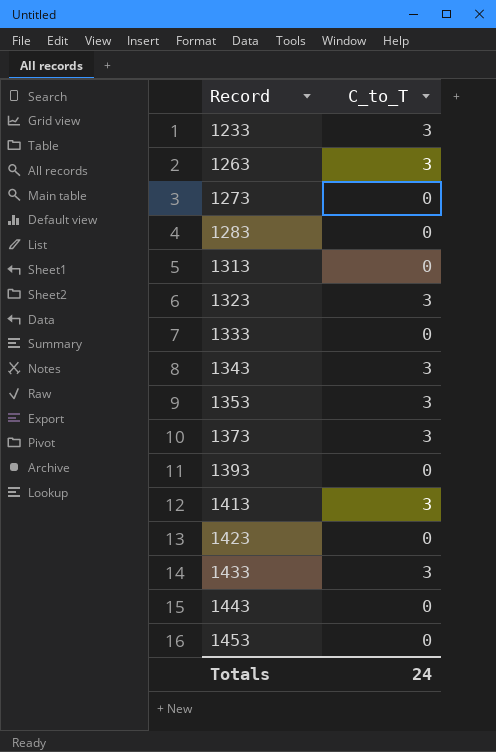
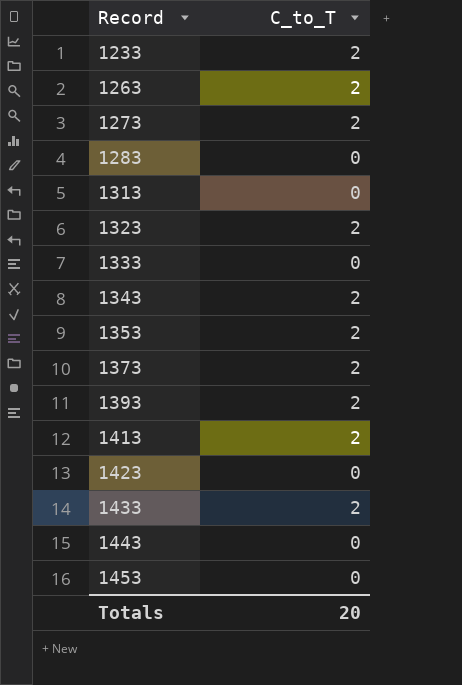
1233 | C_to_T: 3 -> 2
1263 | C_to_T: 3 -> 2
1273 | C_to_T: 0 -> 2
1323 | C_to_T: 3 -> 2
1343 | C_to_T: 3 -> 2
1353 | C_to_T: 3 -> 2
1373 | C_to_T: 3 -> 2
1393 | C_to_T: 0 -> 2
1413 | C_to_T: 3 -> 2
1433 | C_to_T: 3 -> 2
Totals | C_to_T: 24 -> 20

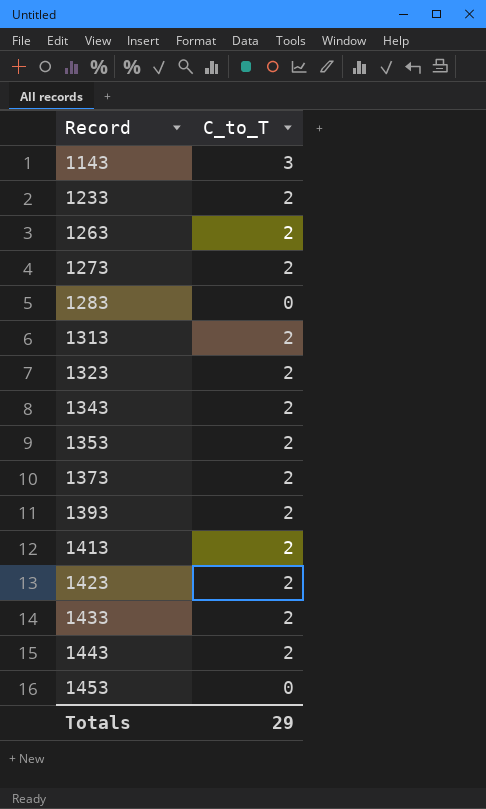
row 1333: 0 -> none
row 1143: none -> 3
1313 | C_to_T: 0 -> 2
1423 | C_to_T: 0 -> 2
1443 | C_to_T: 0 -> 2
Totals | C_to_T: 20 -> 29

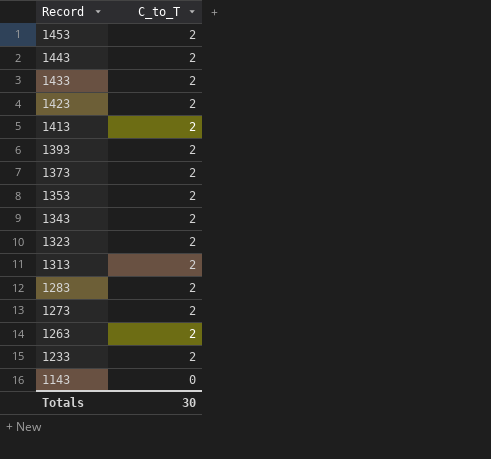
row order: Record ascending -> Record descending
1453 | C_to_T: 0 -> 2
1283 | C_to_T: 0 -> 2
1143 | C_to_T: 3 -> 0
Totals | C_to_T: 29 -> 30

